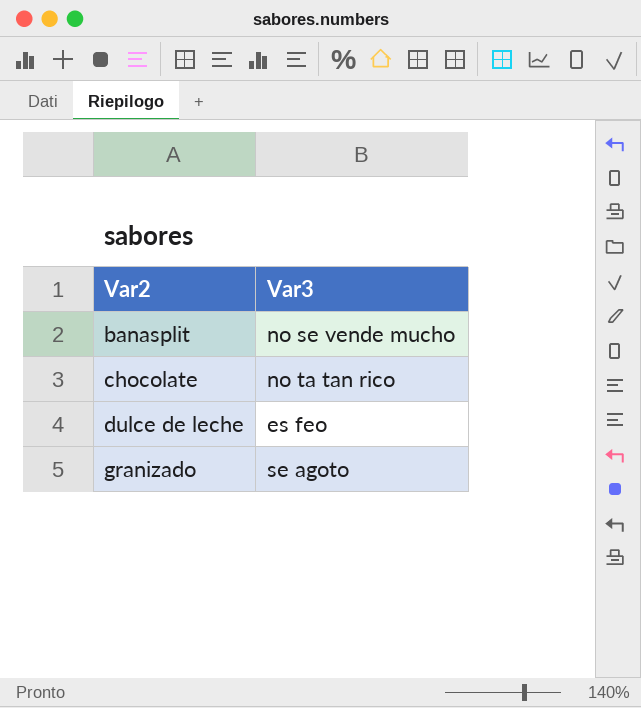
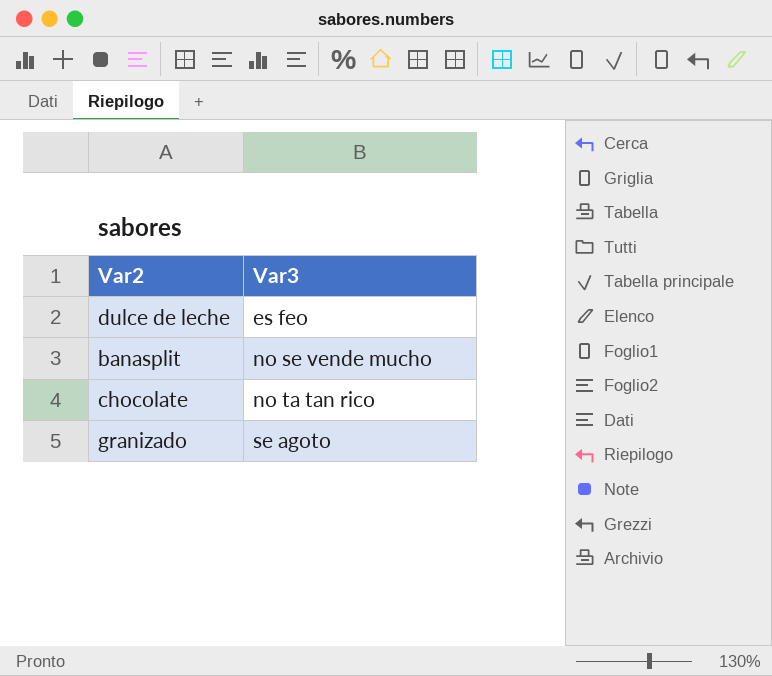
row order: Var2 ascending -> Var3 ascending

